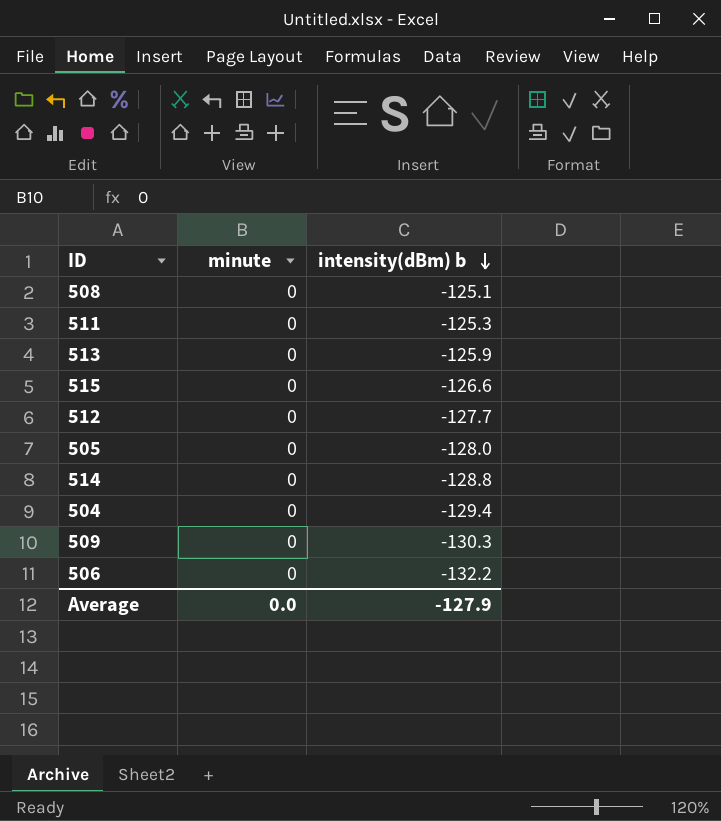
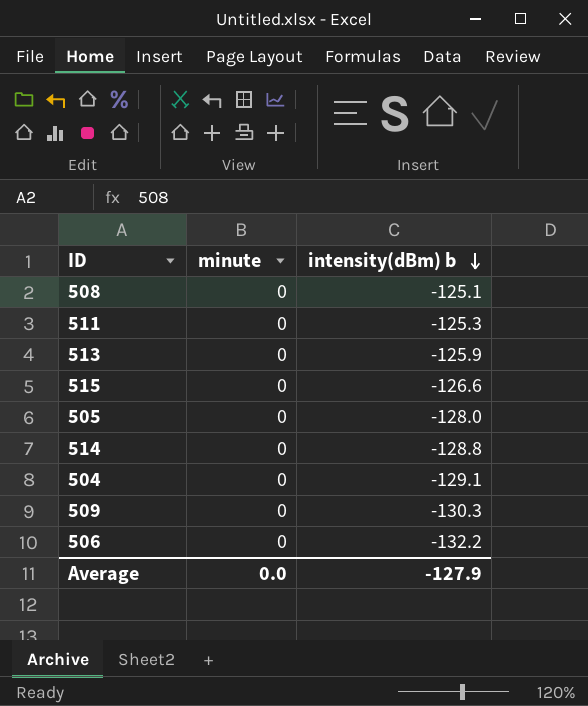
row 512: 0 | -127.7 -> none
504 | intensity(dBm) b: -129.4 -> -129.1

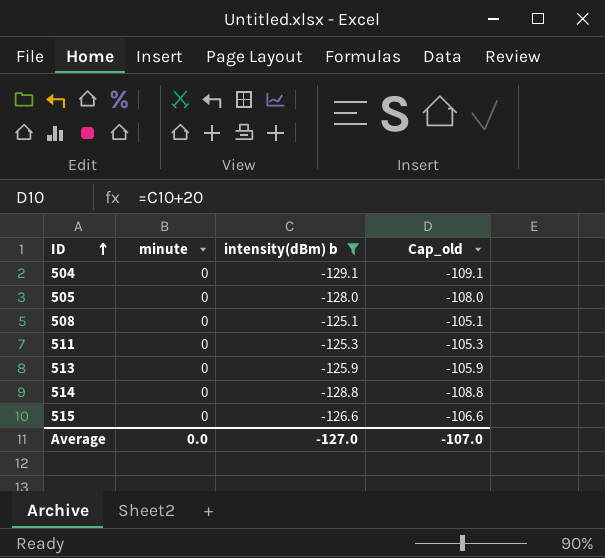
filter: none -> intensity(dBm) b >= -129.1
row order: intensity(dBm) b descending -> ID ascending
column Cap_old | formula: none -> [intensity(dBm) b] + 20
Average | intensity(dBm) b: -127.9 -> -127.0

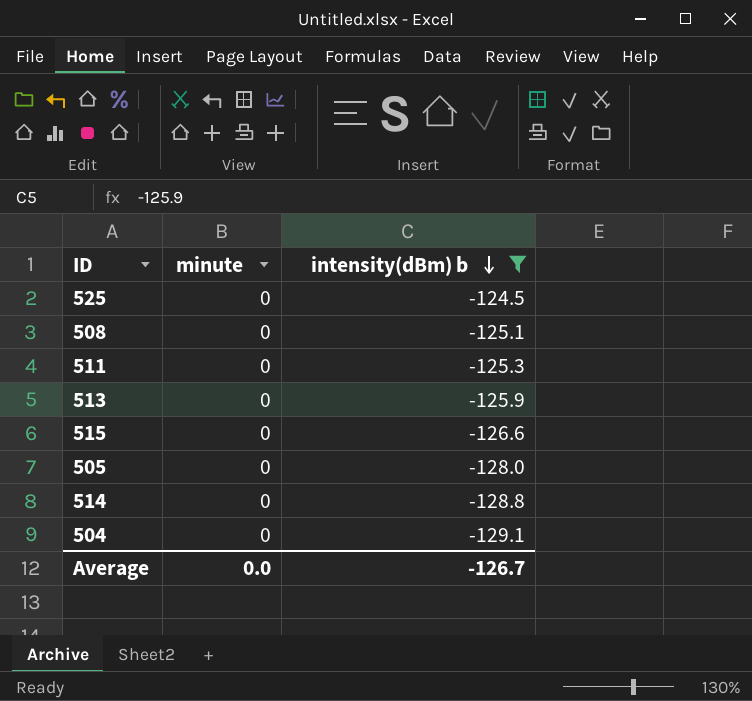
row order: ID ascending -> intensity(dBm) b descending
column Cap_old | formula: [intensity(dBm) b] + 20 -> none
row 525: none -> 0 | -124.5
Average | intensity(dBm) b: -127.0 -> -126.7

